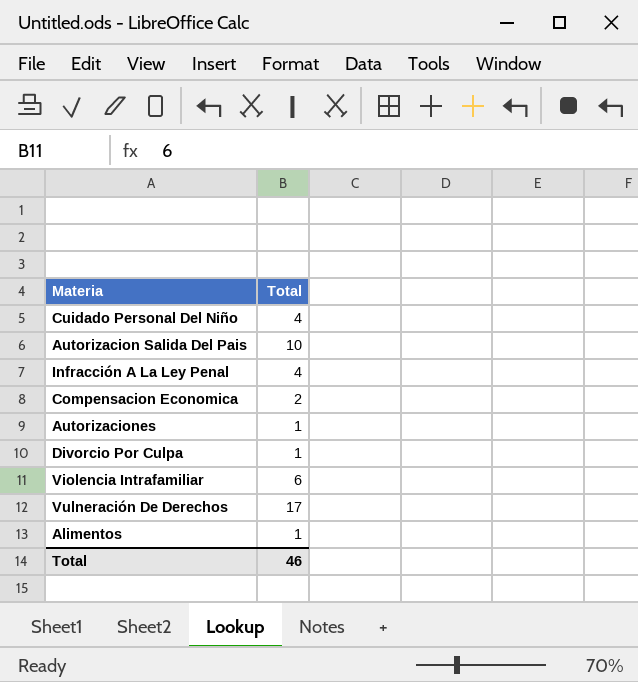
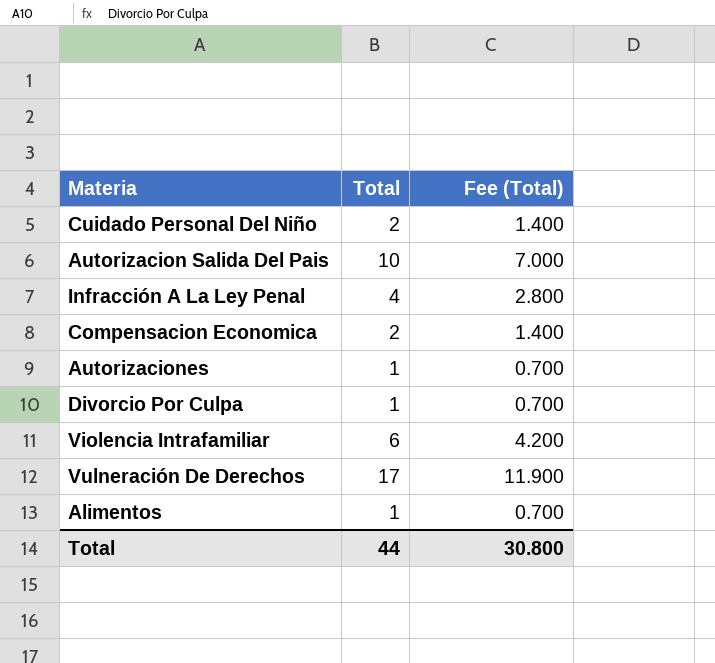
column Fee (Total) | formula: none -> [Total] * 0.7
Cuidado Personal Del Niño | Total: 4 -> 2
Total | Total: 46 -> 44

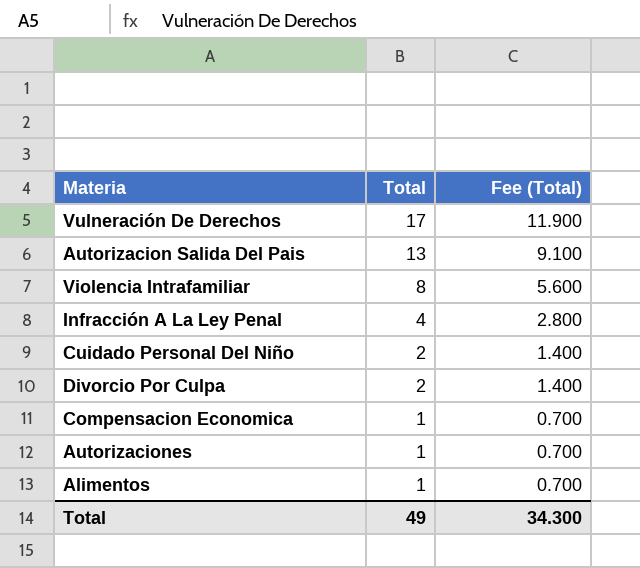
row order: none -> Total descending
Autorizacion Salida Del Pais | Total: 10 -> 13
Autorizacion Salida Del Pais | Fee (Total): 7.000 -> 9.100
Violencia Intrafamiliar | Total: 6 -> 8
Violencia Intrafamiliar | Fee (Total): 4.200 -> 5.600
Divorcio Por Culpa | Total: 1 -> 2
Divorcio Por Culpa | Fee (Total): 0.700 -> 1.400
Compensacion Economica | Total: 2 -> 1
Compensacion Economica | Fee (Total): 1.400 -> 0.700
Total | Total: 44 -> 49
Total | Fee (Total): 30.800 -> 34.300

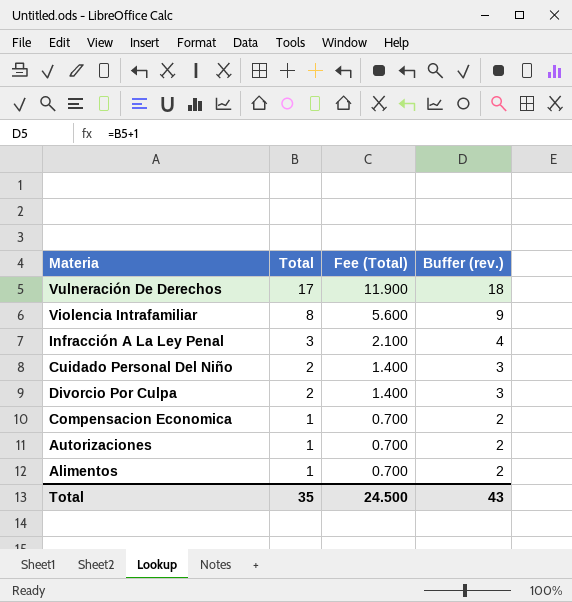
column Buffer (rev.) | formula: none -> [Total] + 1
row Autorizacion Salida Del Pais: 13 | 9.100 -> none
Infracción A La Ley Penal | Total: 4 -> 3
Infracción A La Ley Penal | Fee (Total): 2.800 -> 2.100
Total | Total: 49 -> 35
Total | Fee (Total): 34.300 -> 24.500

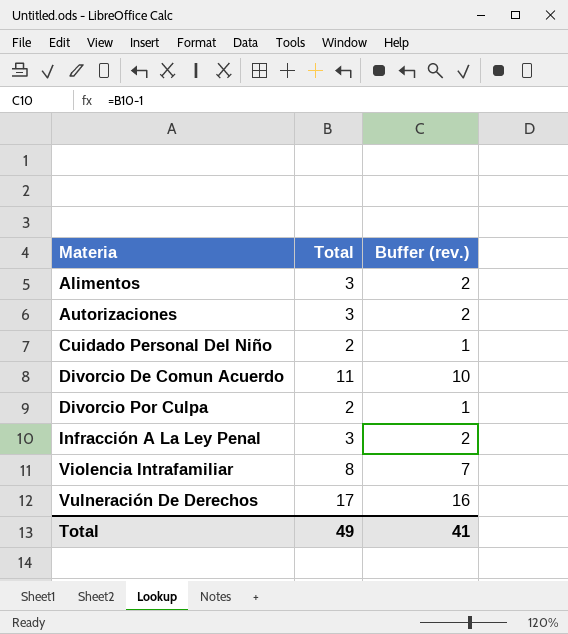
row order: Total descending -> Materia ascending
column Fee (Total) | formula: [Total] * 0.7 -> none
column Buffer (rev.) | formula: [Total] + 1 -> [Total] - 1
row Compensacion Economica: 1 | 0.700 | 2 -> none
Alimentos | Total: 1 -> 3
Autorizaciones | Total: 1 -> 3
row Divorcio De Comun Acuerdo: none -> 11 | 10
Total | Total: 35 -> 49
Total | Buffer (rev.): 43 -> 41

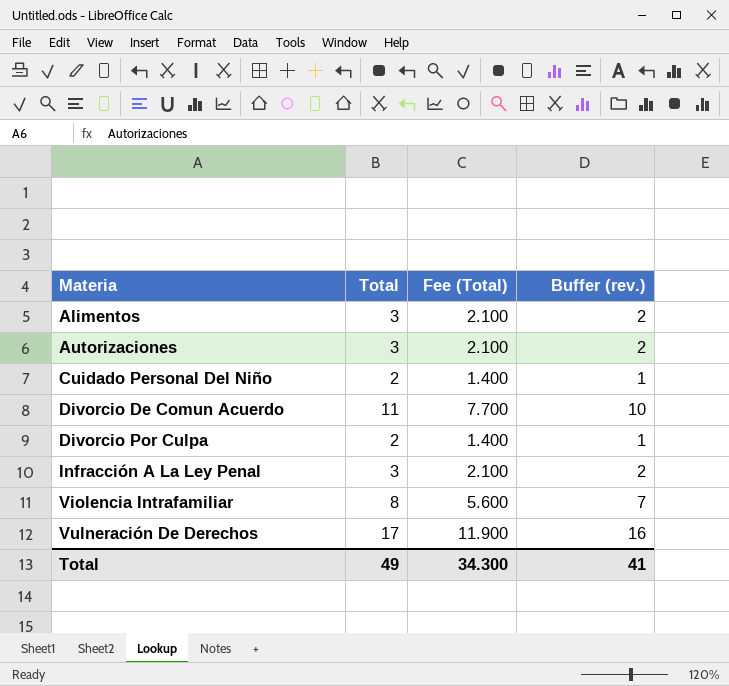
column Fee (Total) | formula: none -> [Total] * 0.7

